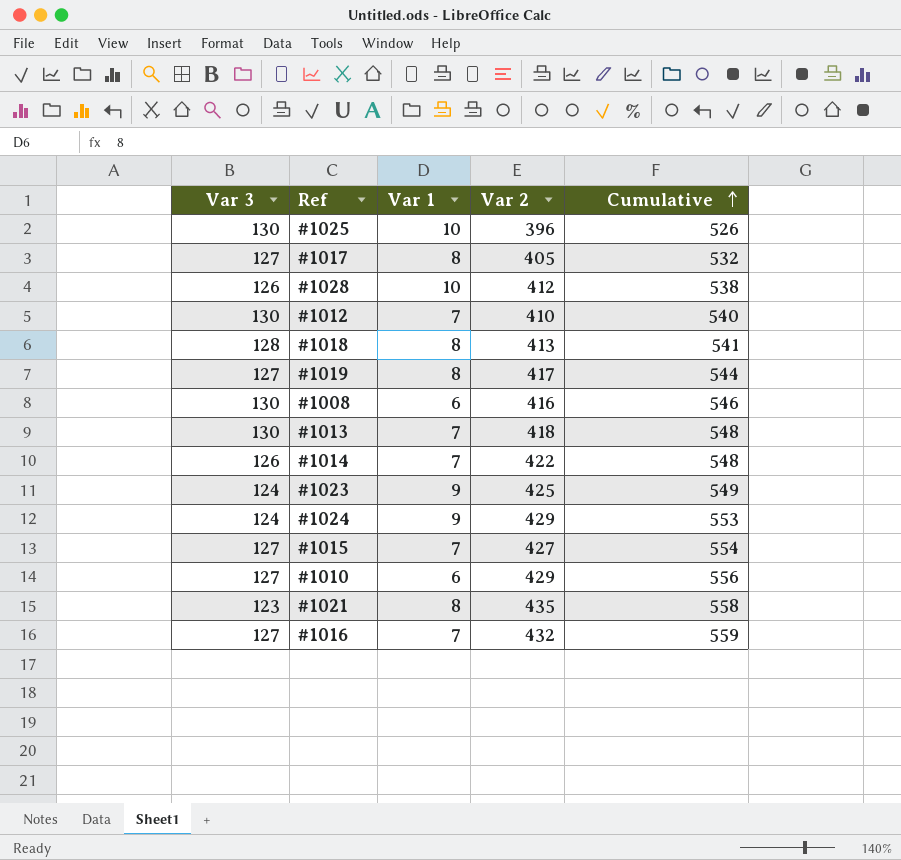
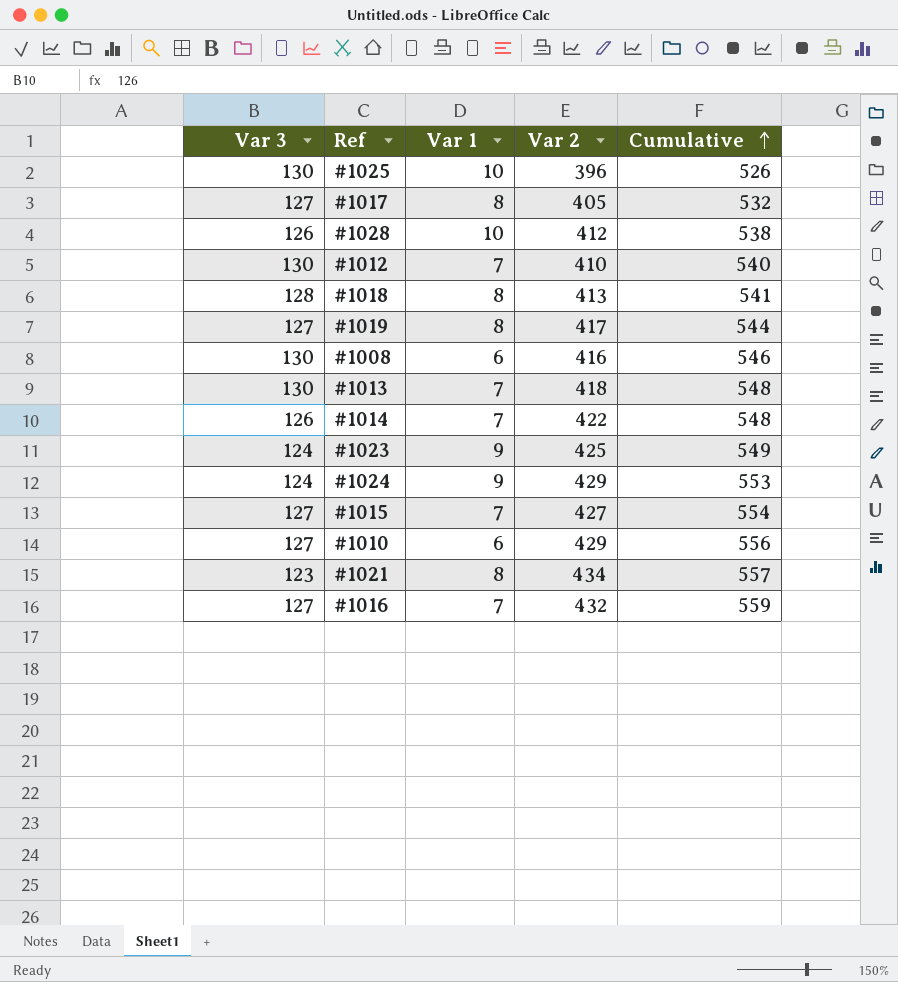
#1021 | Var 2: 435 -> 434
#1021 | Cumulative: 558 -> 557

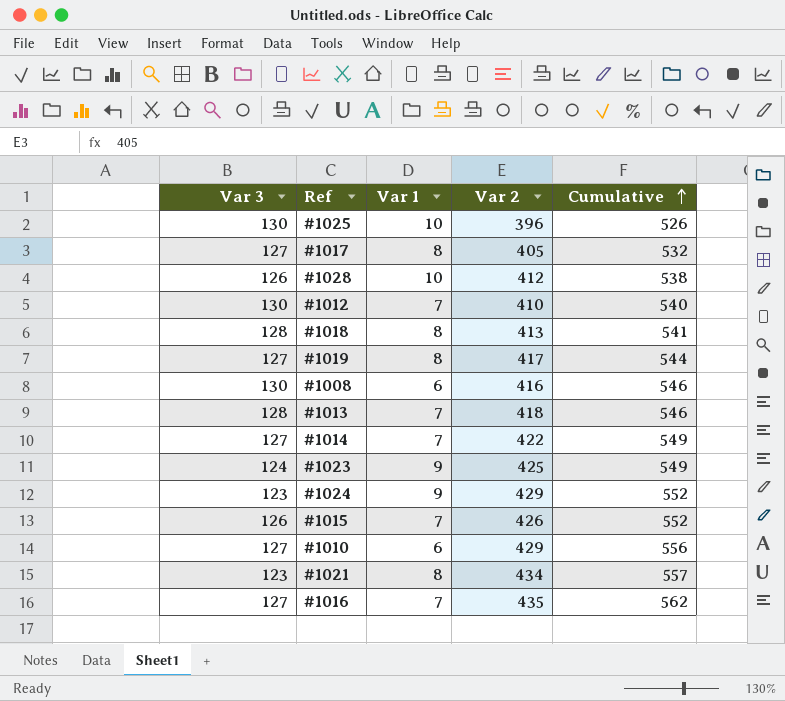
#1013 | Var 3: 130 -> 128
#1013 | Cumulative: 548 -> 546
#1014 | Var 3: 126 -> 127
#1014 | Cumulative: 548 -> 549
#1024 | Var 3: 124 -> 123
#1024 | Cumulative: 553 -> 552
#1015 | Var 3: 127 -> 126
#1015 | Var 2: 427 -> 426
#1015 | Cumulative: 554 -> 552
#1016 | Var 2: 432 -> 435
#1016 | Cumulative: 559 -> 562

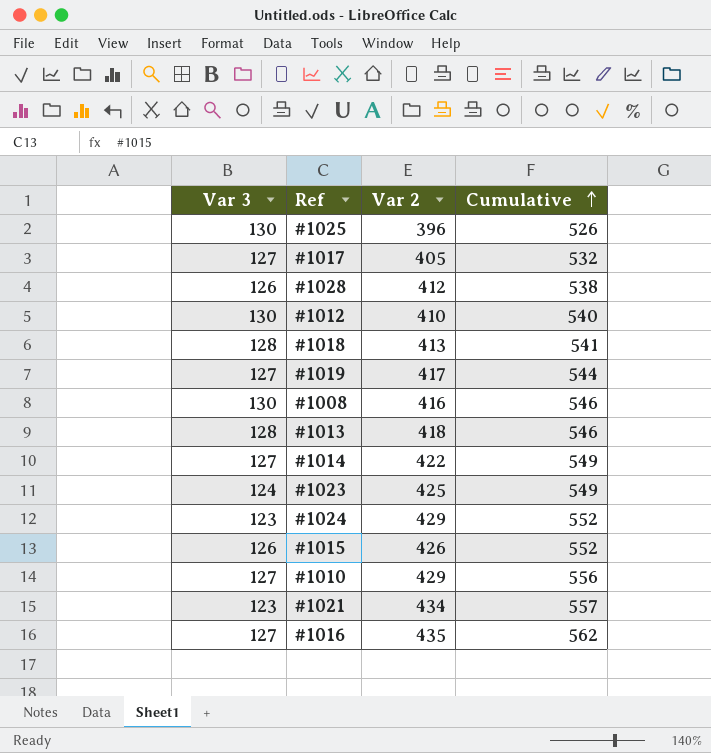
column Var 1 | position: 3 -> none

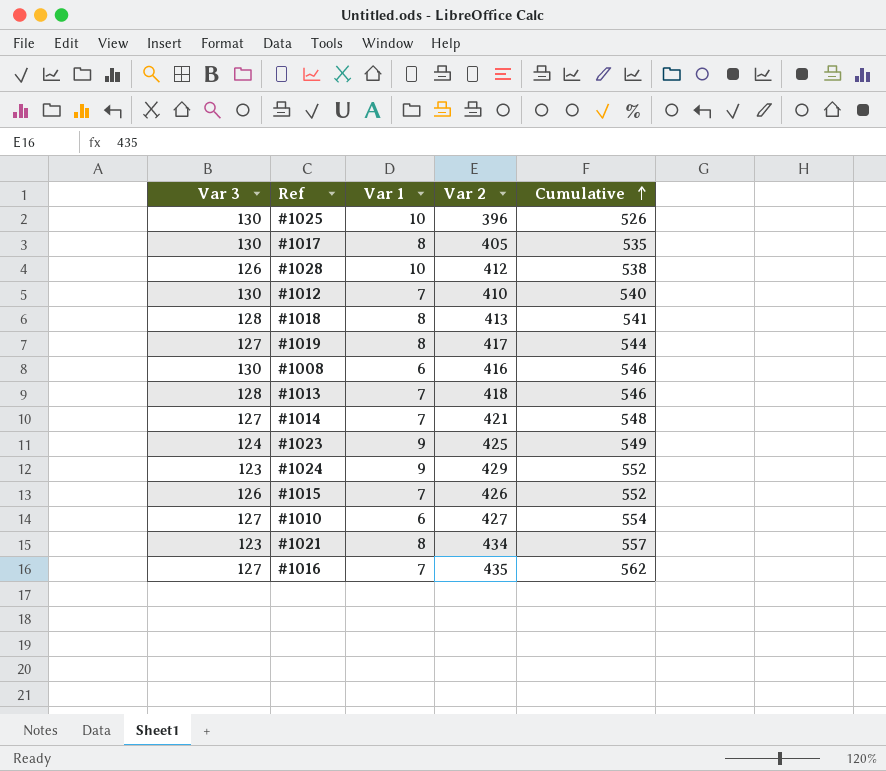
column Var 1 | position: none -> 3
#1017 | Var 3: 127 -> 130
#1017 | Cumulative: 532 -> 535
#1014 | Var 2: 422 -> 421
#1014 | Cumulative: 549 -> 548
#1010 | Var 2: 429 -> 427
#1010 | Cumulative: 556 -> 554

